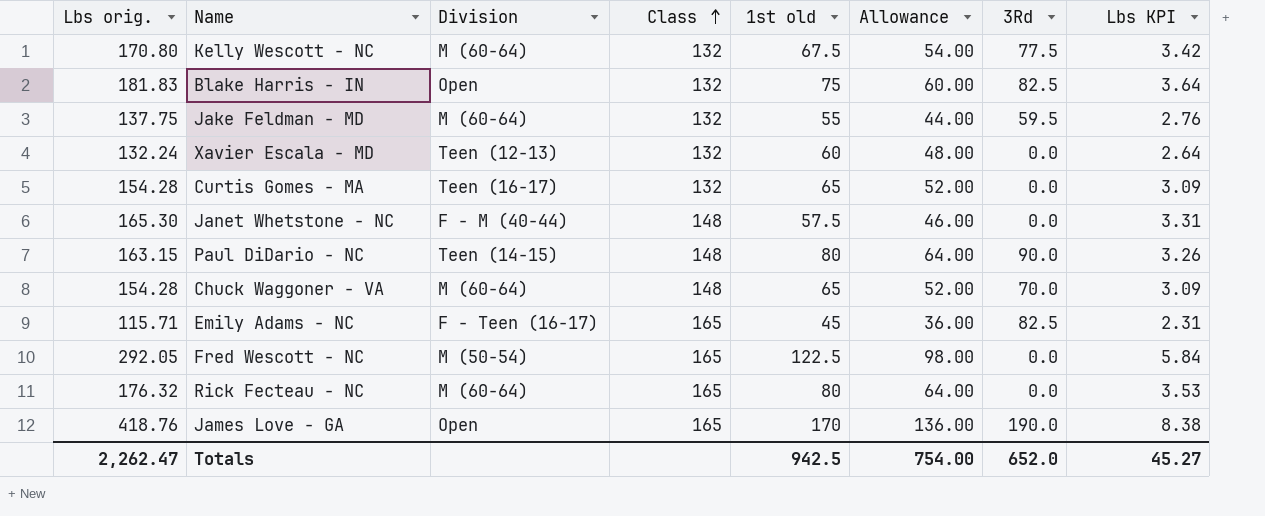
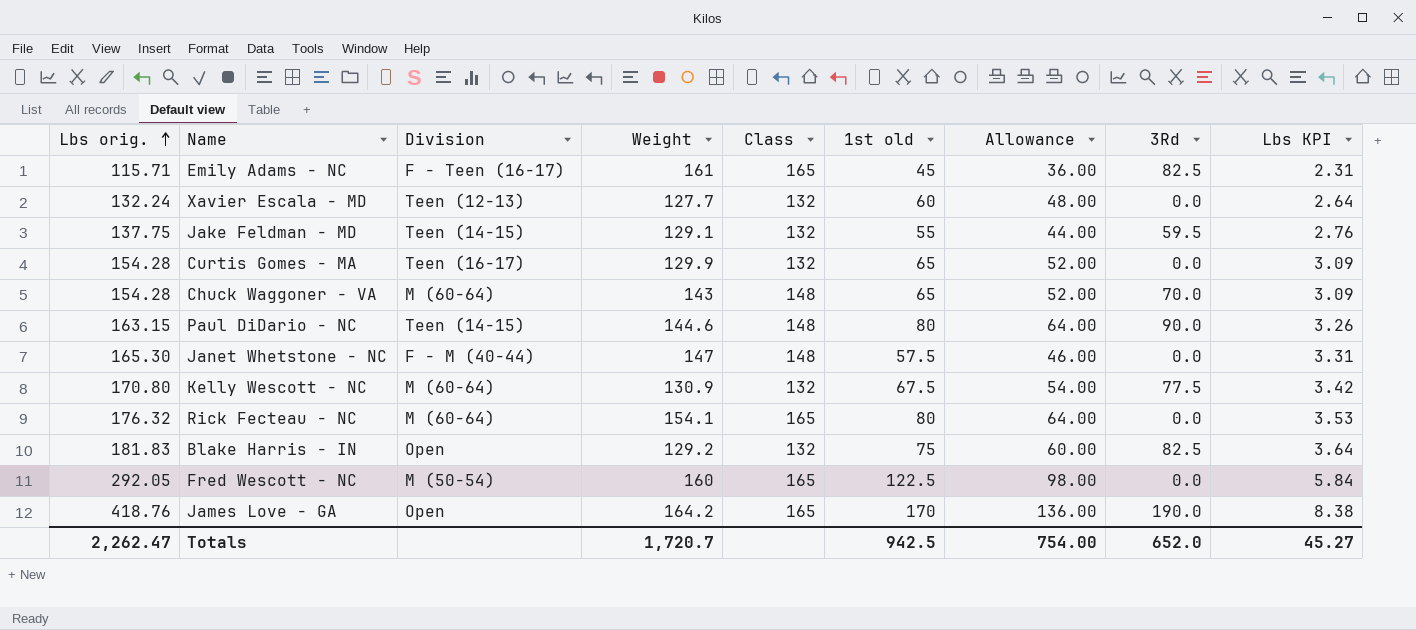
row order: Class ascending -> Lbs orig. ascending
column Weight | position: none -> 4
Jake Feldman - MD | Division: M (60-64) -> Teen (14-15)

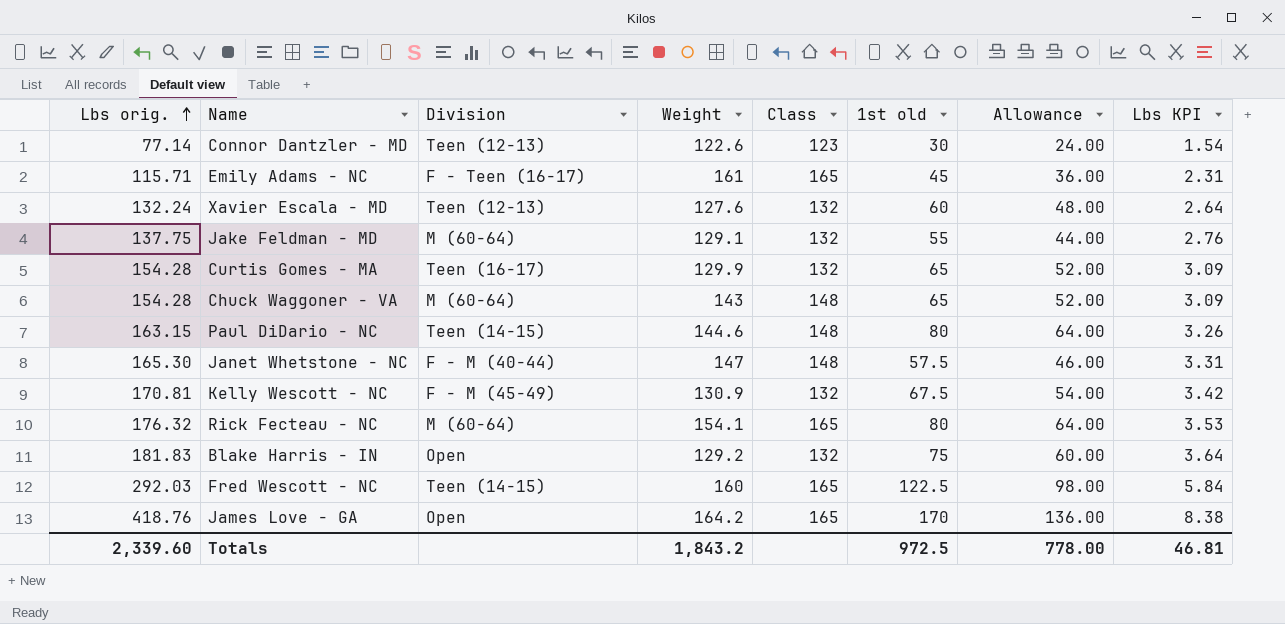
column 3Rd | position: 8 -> none
row Connor Dantzler - MD: none -> 77.14 | Teen (12-13) | 122.6 | 123 | 30 | 24.00 | 1.54
Xavier Escala - MD | Weight: 127.7 -> 127.6
Jake Feldman - MD | Division: Teen (14-15) -> M (60-64)
Kelly Wescott - NC | Lbs orig.: 170.80 -> 170.81
Kelly Wescott - NC | Division: M (60-64) -> F - M (45-49)
Fred Wescott - NC | Lbs orig.: 292.05 -> 292.03
Fred Wescott - NC | Division: M (50-54) -> Teen (14-15)
Totals | Lbs orig.: 2,262.47 -> 2,339.60
Totals | Weight: 1,720.7 -> 1,843.2
Totals | 1st old: 942.5 -> 972.5
Totals | Allowance: 754.00 -> 778.00
Totals | Lbs KPI: 45.27 -> 46.81

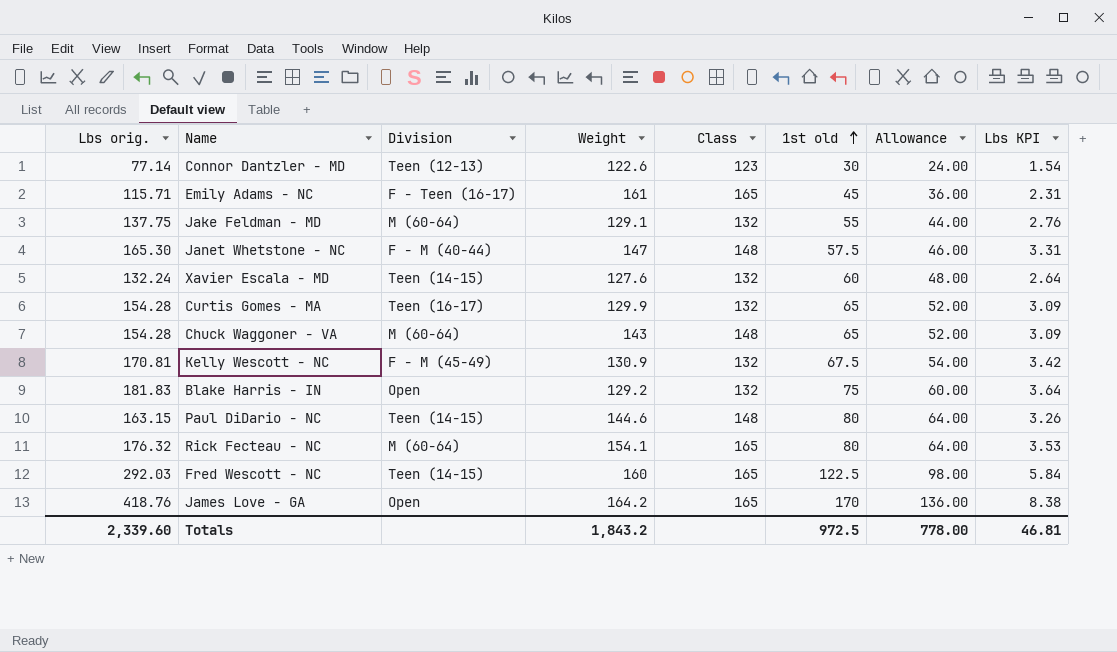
row order: Lbs orig. ascending -> 1st old ascending
Xavier Escala - MD | Division: Teen (12-13) -> Teen (14-15)

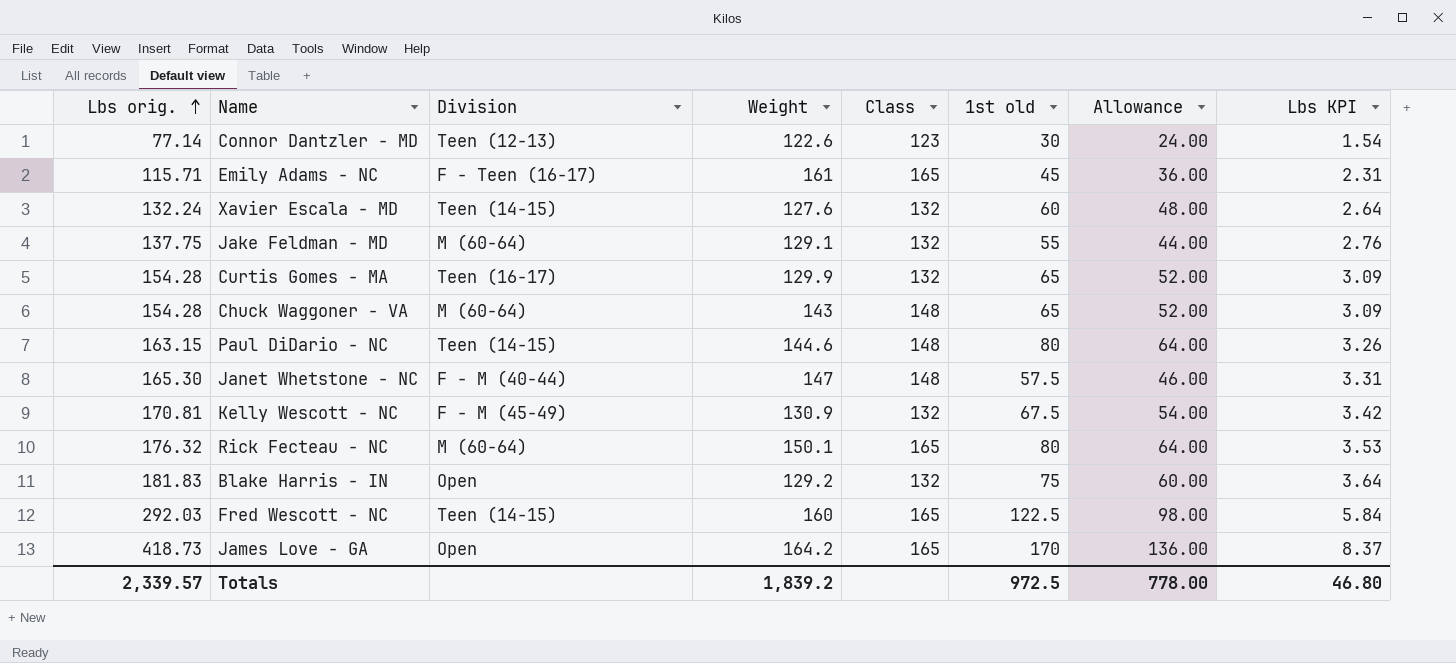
row order: 1st old ascending -> Lbs orig. ascending
Rick Fecteau - NC | Weight: 154.1 -> 150.1
James Love - GA | Lbs orig.: 418.76 -> 418.73
James Love - GA | Lbs KPI: 8.38 -> 8.37
Totals | Lbs orig.: 2,339.60 -> 2,339.57
Totals | Weight: 1,843.2 -> 1,839.2
Totals | Lbs KPI: 46.81 -> 46.80

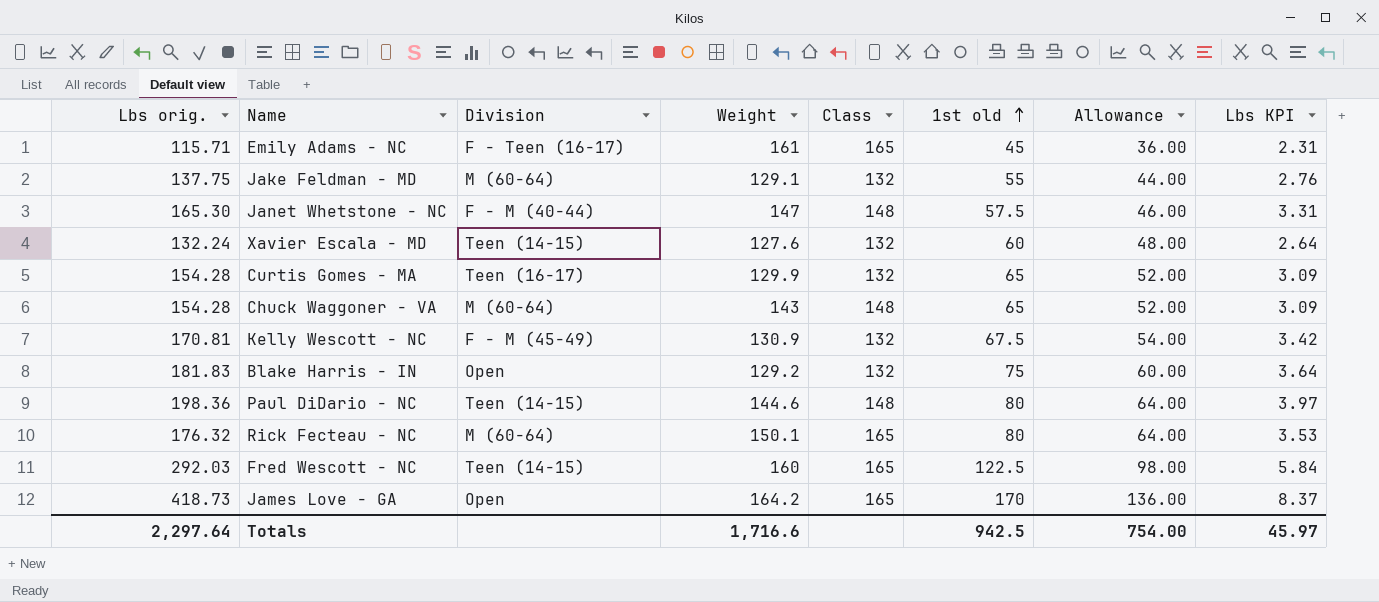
row order: Lbs orig. ascending -> 1st old ascending
row Connor Dantzler - MD: 77.14 | Teen (12-13) | 122.6 | 123 | 30 | 24.00 | 1.54 -> none
Paul DiDario - NC | Lbs orig.: 163.15 -> 198.36
Paul DiDario - NC | Lbs KPI: 3.26 -> 3.97
Totals | Lbs orig.: 2,339.57 -> 2,297.64
Totals | Weight: 1,839.2 -> 1,716.6
Totals | 1st old: 972.5 -> 942.5
Totals | Allowance: 778.00 -> 754.00
Totals | Lbs KPI: 46.80 -> 45.97

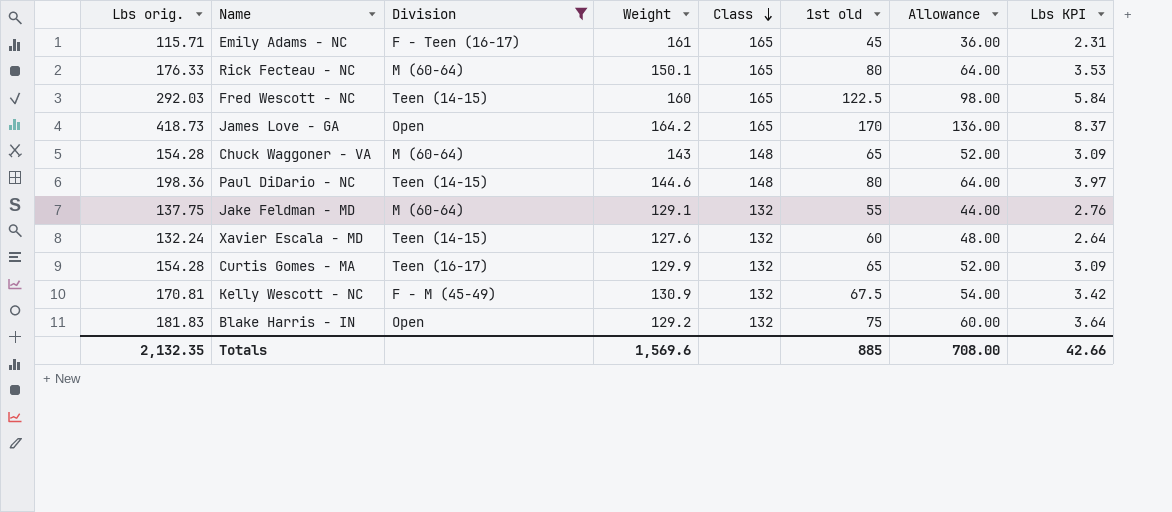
filter: none -> Division != F - M (40-44)
row order: 1st old ascending -> Class descending
Rick Fecteau - NC | Lbs orig.: 176.32 -> 176.33
Totals | Lbs orig.: 2,297.64 -> 2,132.35
Totals | Weight: 1,716.6 -> 1,569.6
Totals | 1st old: 942.5 -> 885
Totals | Allowance: 754.00 -> 708.00
Totals | Lbs KPI: 45.97 -> 42.66

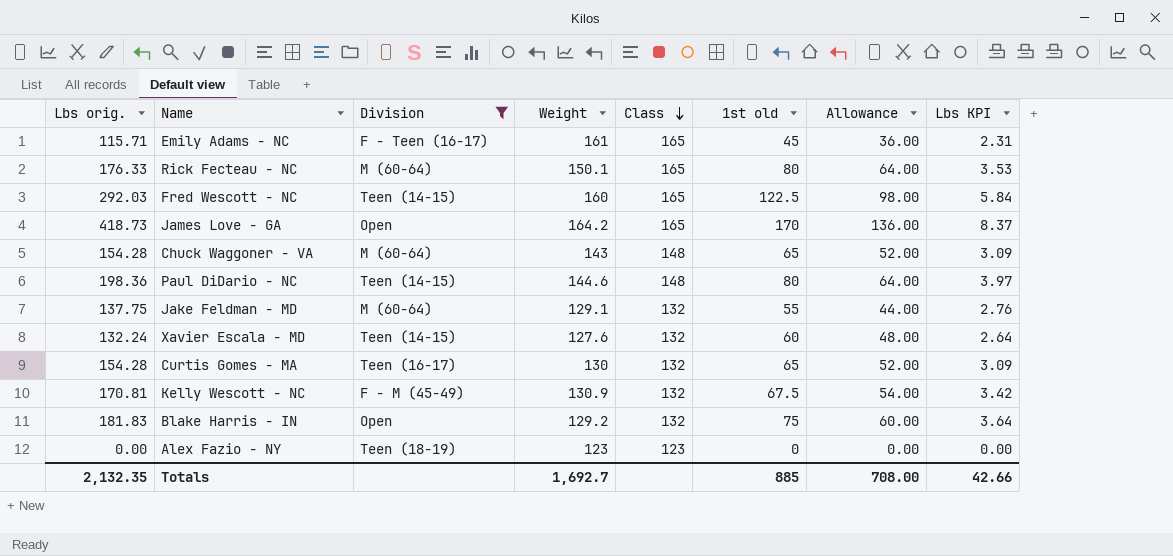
Curtis Gomes - MA | Weight: 129.9 -> 130
row Alex Fazio - NY: none -> 0.00 | Teen (18-19) | 123 | 123 | 0 | 0.00 | 0.00
Totals | Weight: 1,569.6 -> 1,692.7

